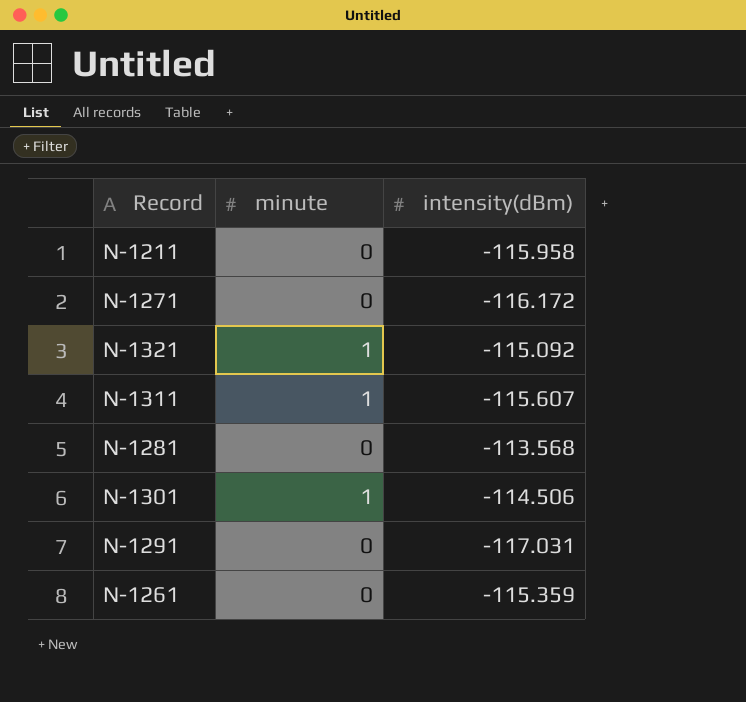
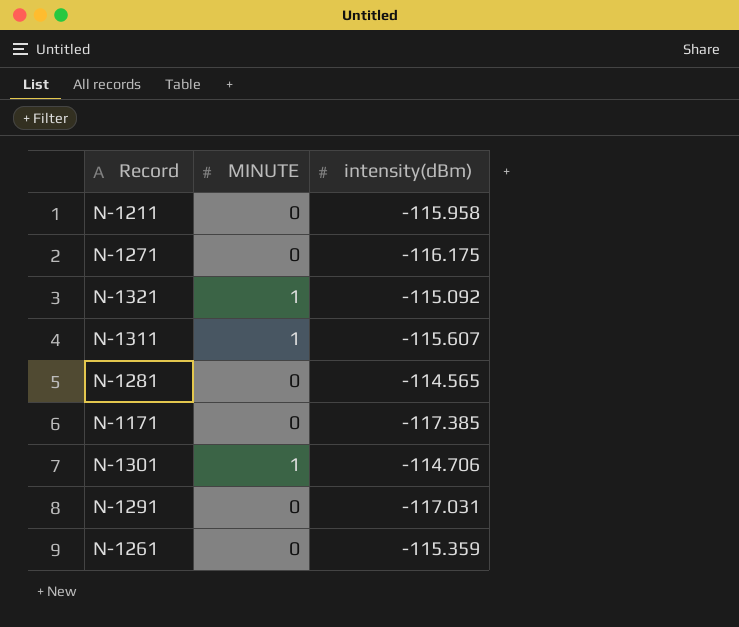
column name: minute -> MINUTE
N-1271 | intensity(dBm): -116.172 -> -116.175
N-1281 | intensity(dBm): -113.568 -> -114.565
row N-1171: none -> 0 | -117.385
N-1301 | intensity(dBm): -114.506 -> -114.706

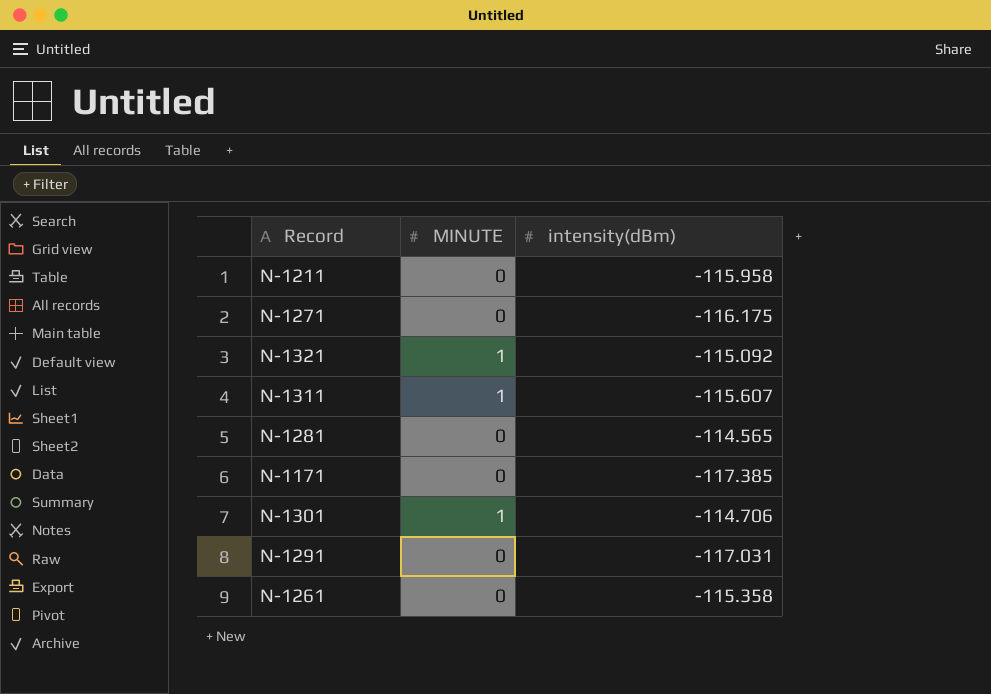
N-1261 | intensity(dBm): -115.359 -> -115.358

